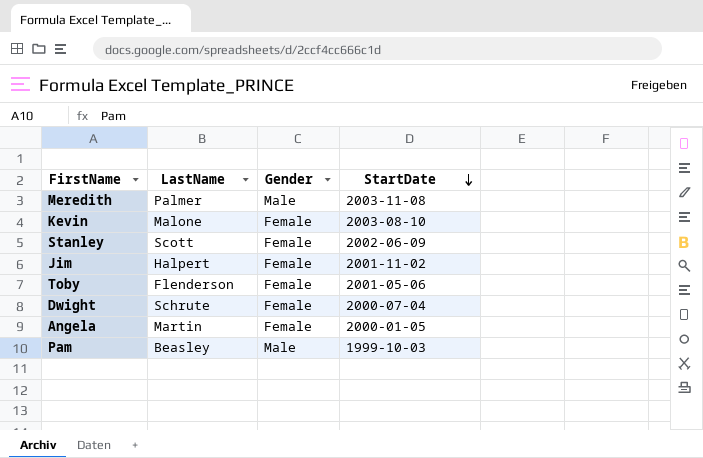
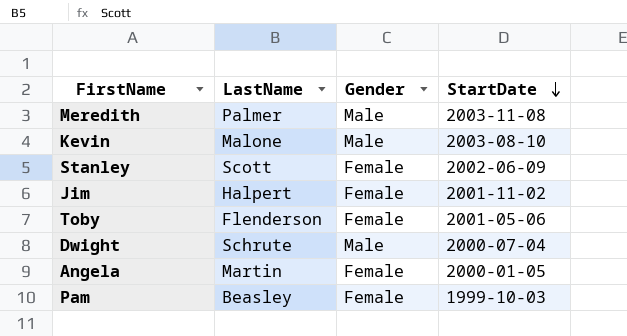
Kevin | Gender: Female -> Male
Dwight | Gender: Female -> Male
Pam | Gender: Male -> Female

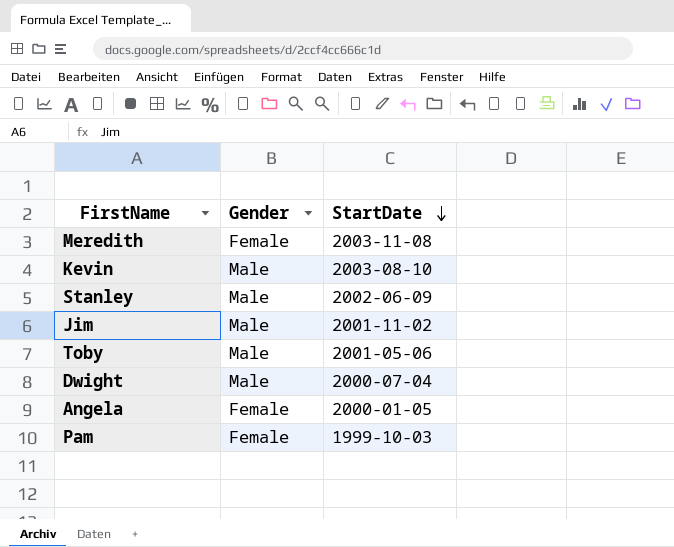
column LastName | position: 2 -> none
Meredith | Gender: Male -> Female
Stanley | Gender: Female -> Male
Jim | Gender: Female -> Male
Toby | Gender: Female -> Male

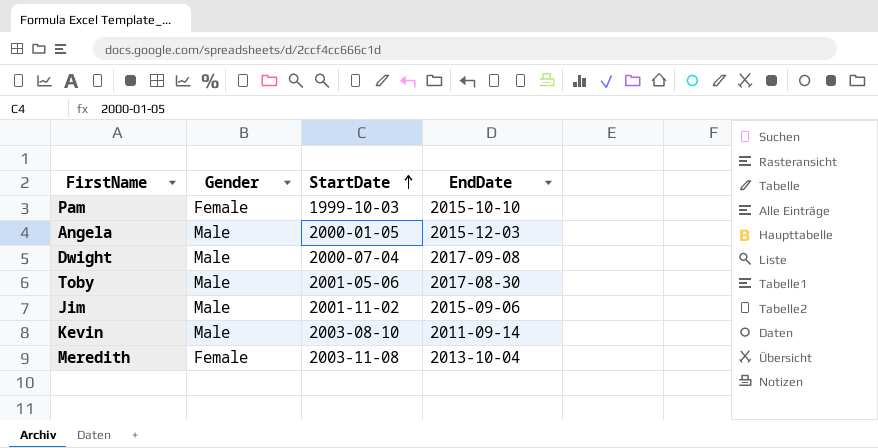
row order: StartDate descending -> StartDate ascending
column EndDate | position: none -> 4
row Stanley: Male | 2002-06-09 -> none
Angela | Gender: Female -> Male

